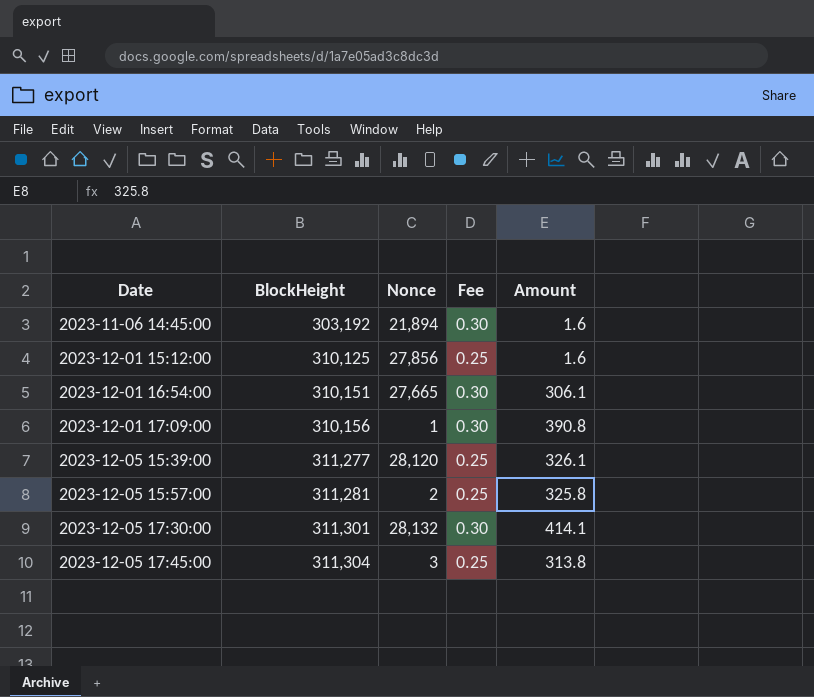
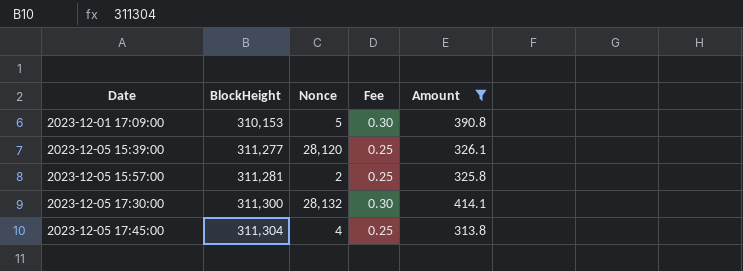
filter: none -> Amount >= 313.8
2023-12-01 17:09:00 | BlockHeight: 310,156 -> 310,153
2023-12-01 17:09:00 | Nonce: 1 -> 5
2023-12-05 17:30:00 | BlockHeight: 311,301 -> 311,300
2023-12-05 17:45:00 | Nonce: 3 -> 4

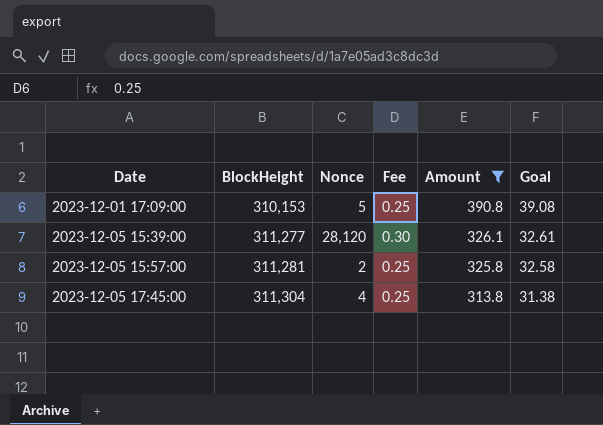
column Goal | formula: none -> [Amount] * 0.1
row 2023-12-05 17:30:00: 311,300 | 28,132 | 0.30 | 414.1 -> none
2023-12-01 17:09:00 | Fee: 0.30 -> 0.25
2023-12-05 15:39:00 | Fee: 0.25 -> 0.30

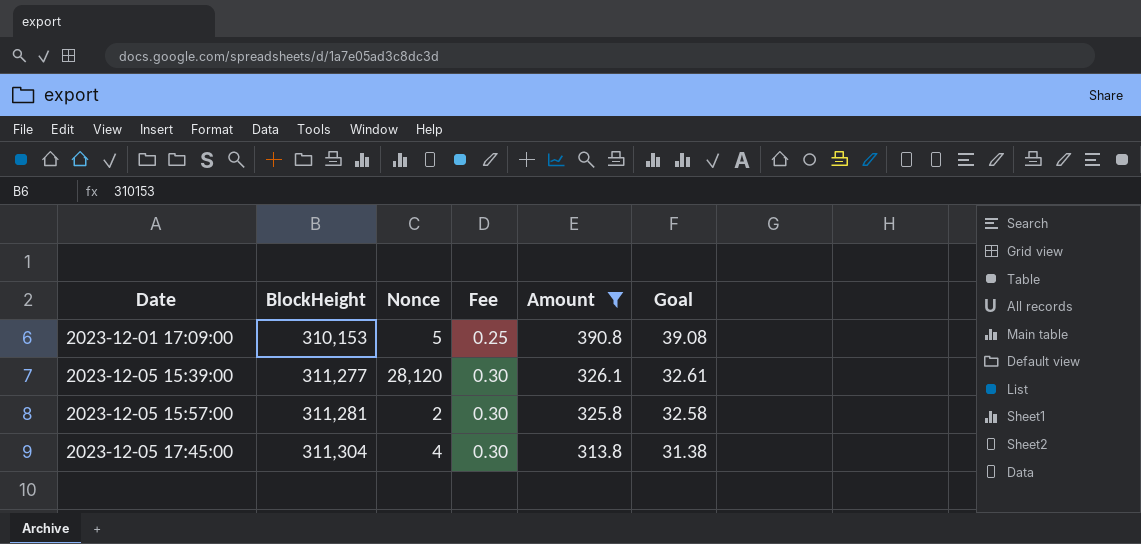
2023-12-05 15:57:00 | Fee: 0.25 -> 0.30
2023-12-05 17:45:00 | Fee: 0.25 -> 0.30

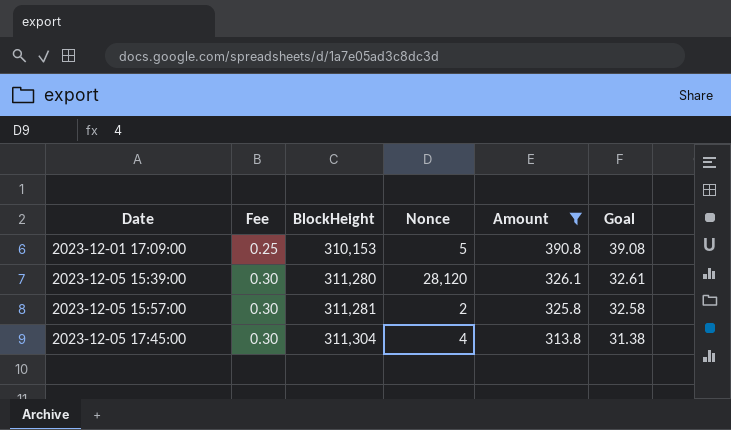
column Fee | position: 4 -> 2
2023-12-05 15:39:00 | BlockHeight: 311,277 -> 311,280

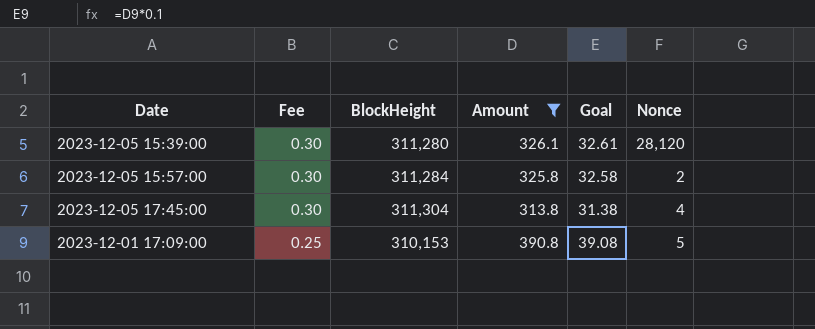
row order: Date ascending -> Fee descending
column Nonce | position: 4 -> 6
2023-12-05 15:57:00 | BlockHeight: 311,281 -> 311,284

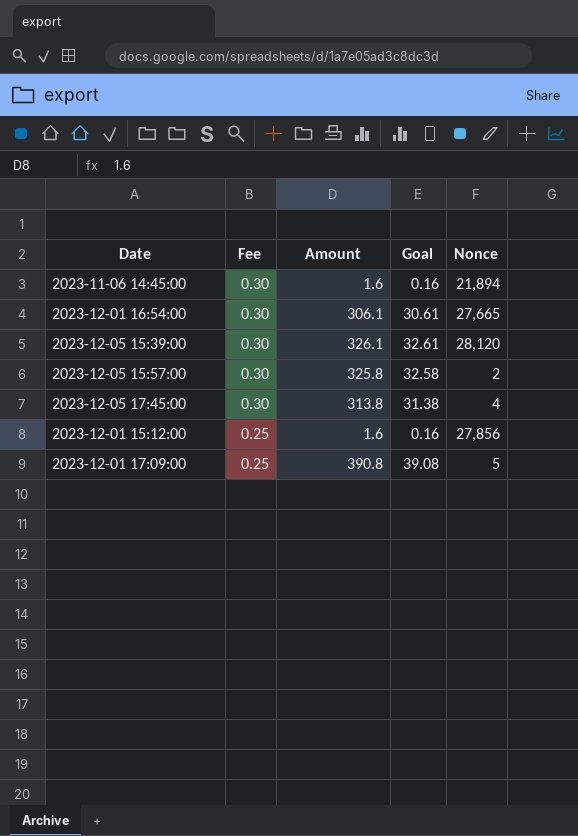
filter: Amount >= 313.8 -> none
column BlockHeight | position: 3 -> none

